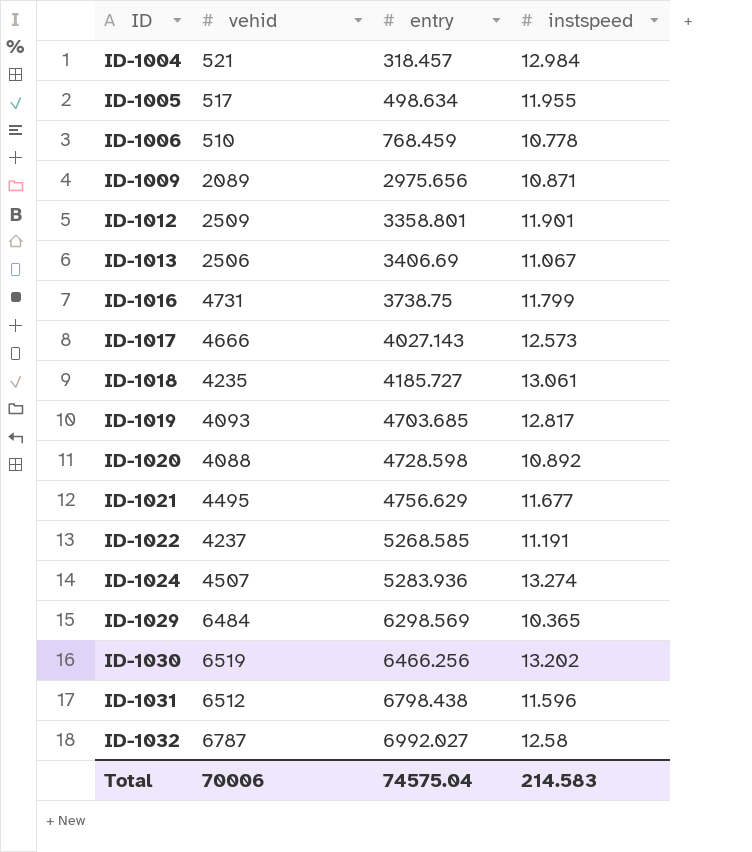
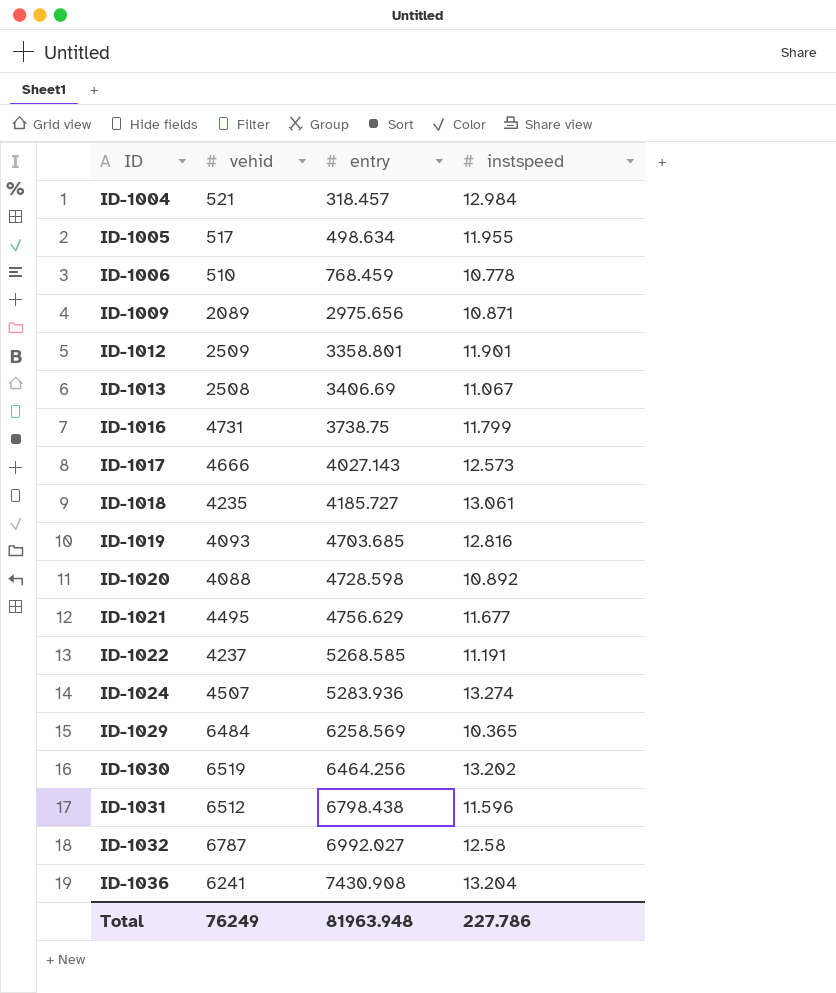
ID-1013 | vehid: 2506 -> 2508
ID-1019 | instspeed: 12.817 -> 12.816
ID-1029 | entry: 6298.569 -> 6258.569
ID-1030 | entry: 6466.256 -> 6464.256
row ID-1036: none -> 6241 | 7430.908 | 13.204
Total | vehid: 70006 -> 76249
Total | entry: 74575.04 -> 81963.948
Total | instspeed: 214.583 -> 227.786

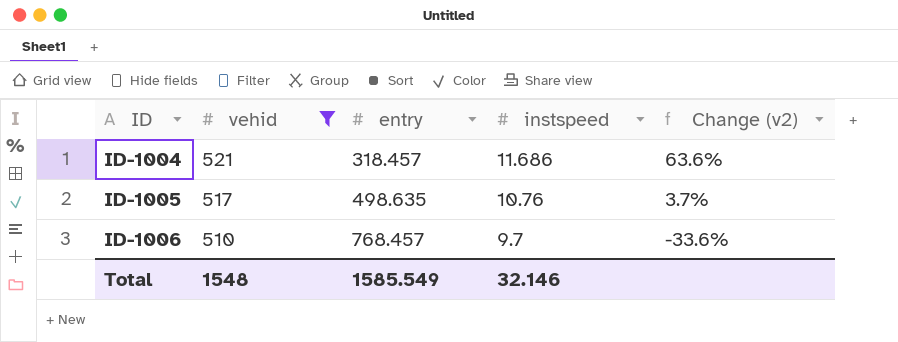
filter: none -> vehid <= 521
column Change (v2) | formula: none -> ([vehid] - [entry]) / [entry]
ID-1004 | instspeed: 12.984 -> 11.686
ID-1005 | entry: 498.634 -> 498.635
ID-1005 | instspeed: 11.955 -> 10.76
ID-1006 | entry: 768.459 -> 768.457
ID-1006 | instspeed: 10.778 -> 9.7
Total | vehid: 76249 -> 1548
Total | entry: 81963.948 -> 1585.549
Total | instspeed: 227.786 -> 32.146

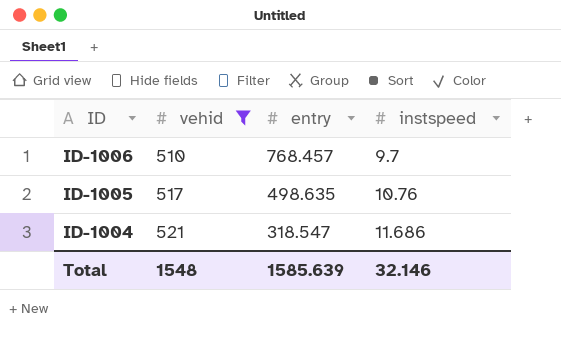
row order: ID ascending -> ID descending
column Change (v2) | formula: ([vehid] - [entry]) / [entry] -> none
ID-1004 | entry: 318.457 -> 318.547
Total | entry: 1585.549 -> 1585.639

